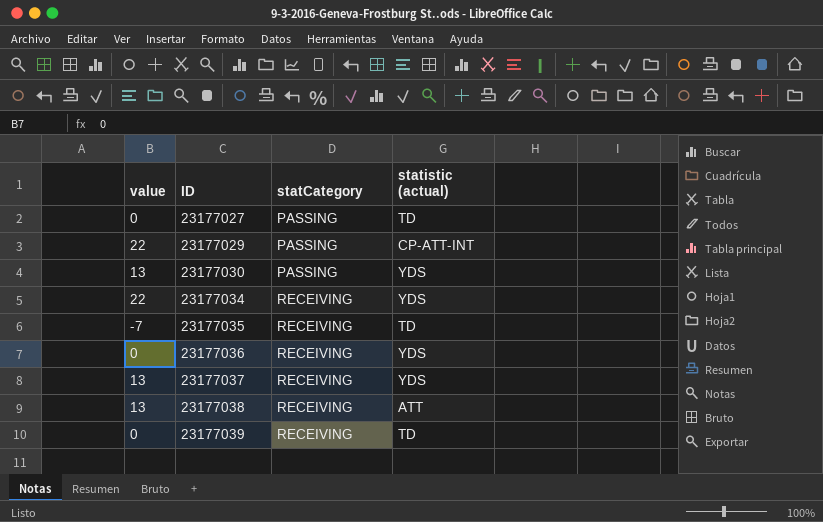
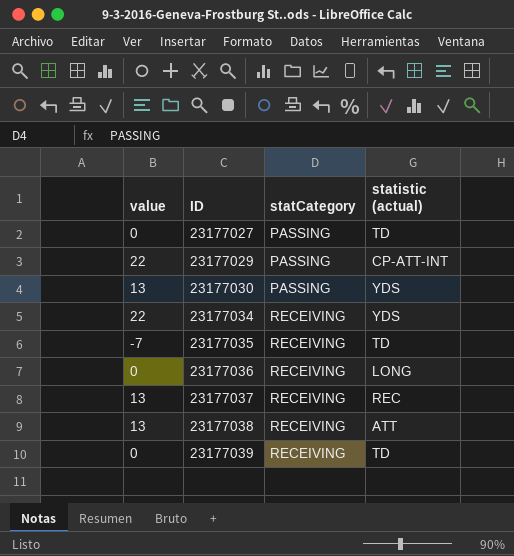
23177036 | statistic (actual): YDS -> LONG
23177037 | statistic (actual): YDS -> REC

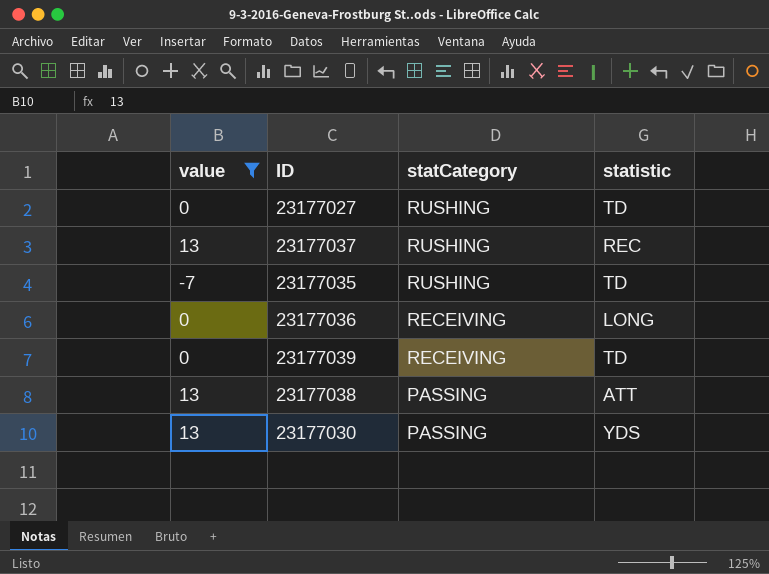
filter: none -> value != 22
row order: ID ascending -> statCategory descending
column name: statistic (actual) -> statistic
23177027 | statCategory: PASSING -> RUSHING
23177037 | statCategory: RECEIVING -> RUSHING
23177035 | statCategory: RECEIVING -> RUSHING
23177038 | statCategory: RECEIVING -> PASSING

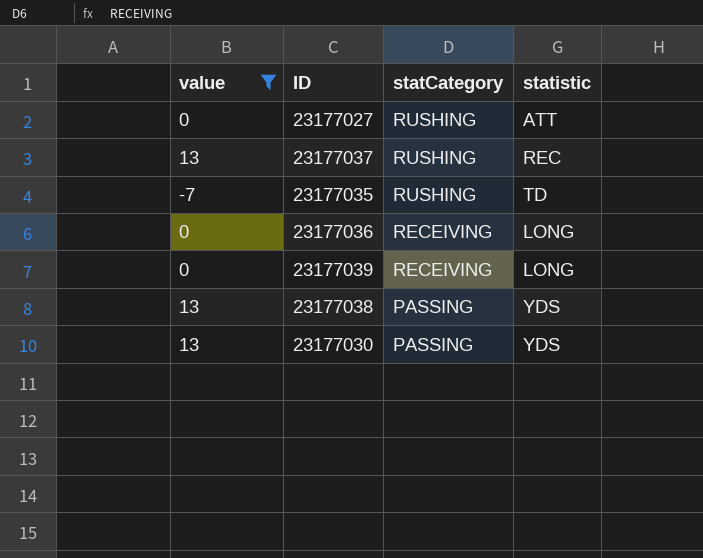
23177027 | statistic: TD -> ATT
23177039 | statistic: TD -> LONG
23177038 | statistic: ATT -> YDS

